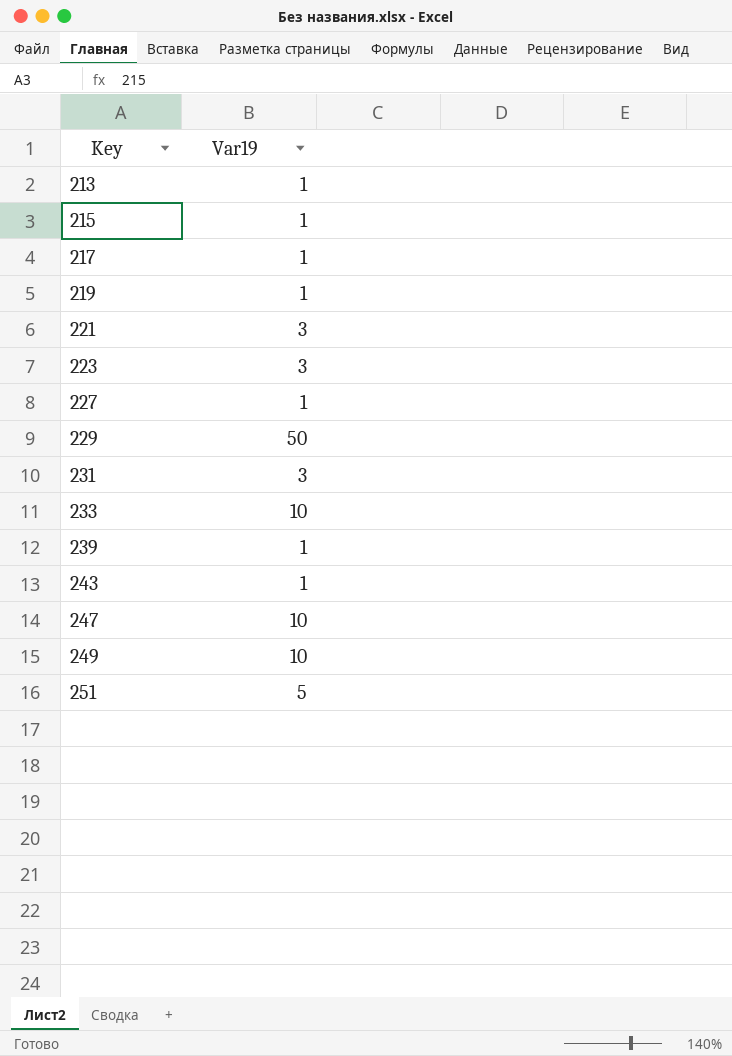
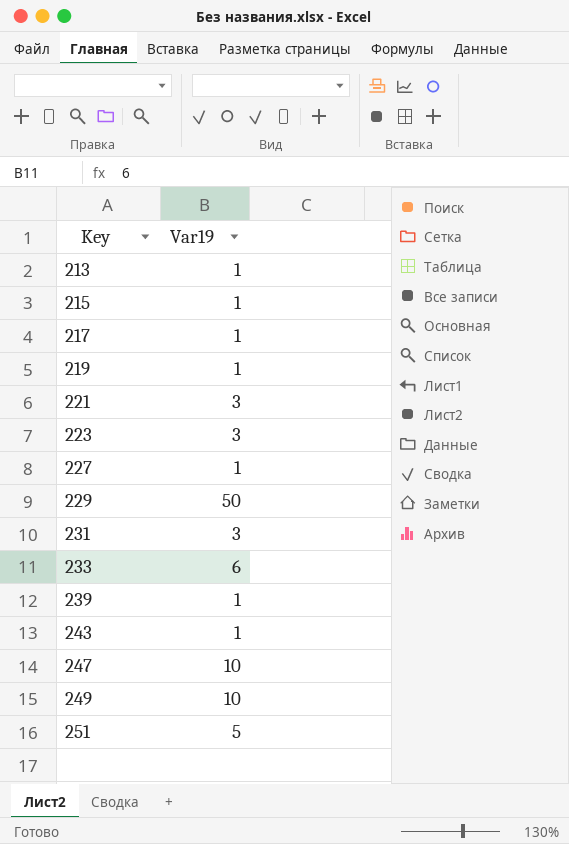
233 | Var19: 10 -> 6

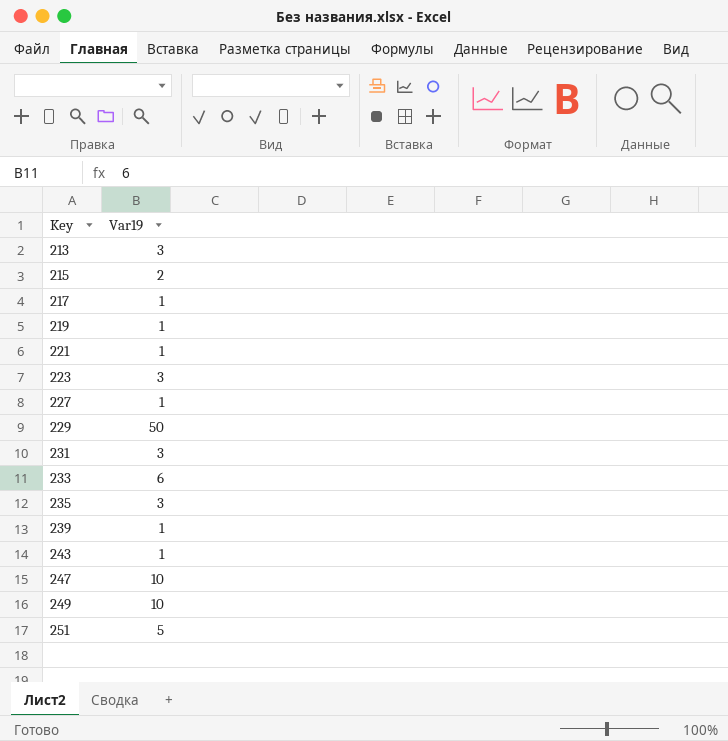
213 | Var19: 1 -> 3
215 | Var19: 1 -> 2
221 | Var19: 3 -> 1
row 235: none -> 3

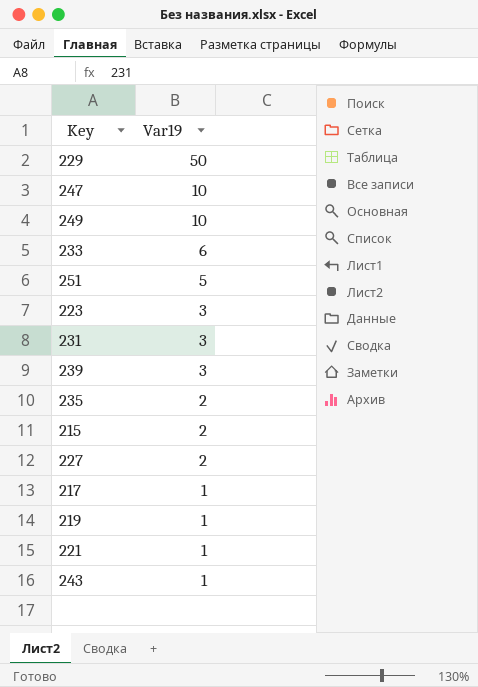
row order: Key ascending -> Var19 descending
row 213: 3 -> none
239 | Var19: 1 -> 3
235 | Var19: 3 -> 2
227 | Var19: 1 -> 2

